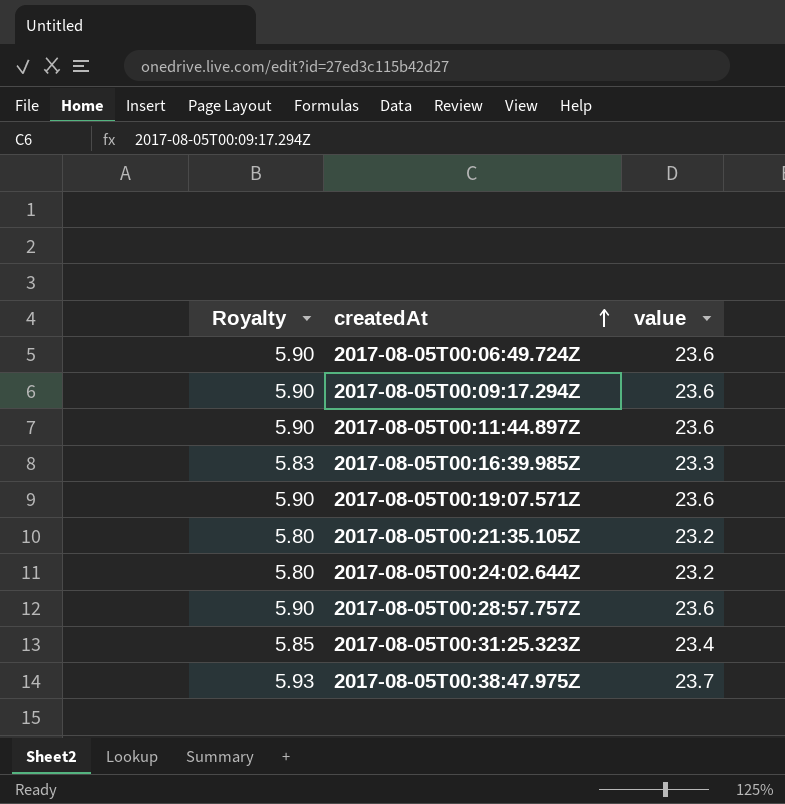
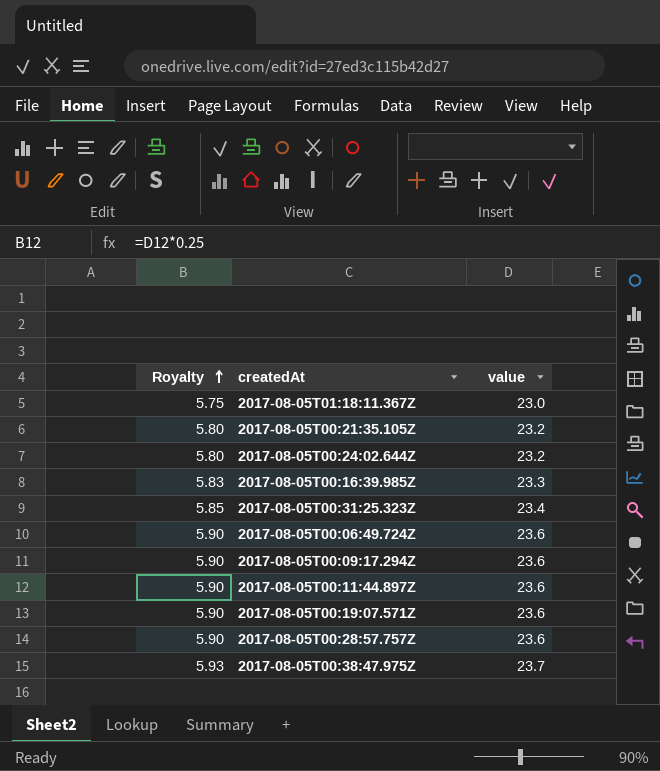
row order: createdAt ascending -> Royalty ascending
row 2017-08-05T01:18:11.367Z: none -> 5.75 | 23.0

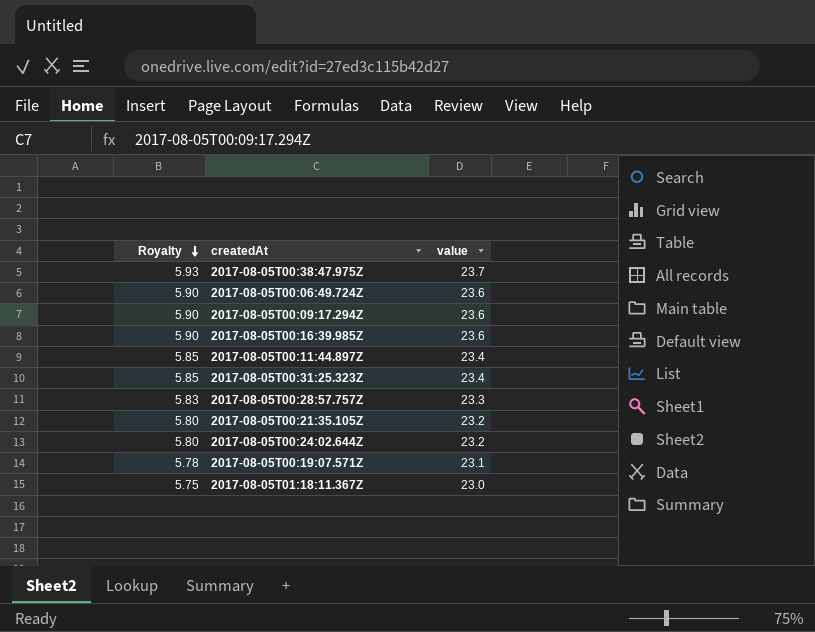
row order: Royalty ascending -> Royalty descending
2017-08-05T00:16:39.985Z | Royalty: 5.83 -> 5.90
2017-08-05T00:16:39.985Z | value: 23.3 -> 23.6
2017-08-05T00:11:44.897Z | Royalty: 5.90 -> 5.85
2017-08-05T00:11:44.897Z | value: 23.6 -> 23.4
2017-08-05T00:28:57.757Z | Royalty: 5.90 -> 5.83
2017-08-05T00:28:57.757Z | value: 23.6 -> 23.3
2017-08-05T00:19:07.571Z | Royalty: 5.90 -> 5.78
2017-08-05T00:19:07.571Z | value: 23.6 -> 23.1

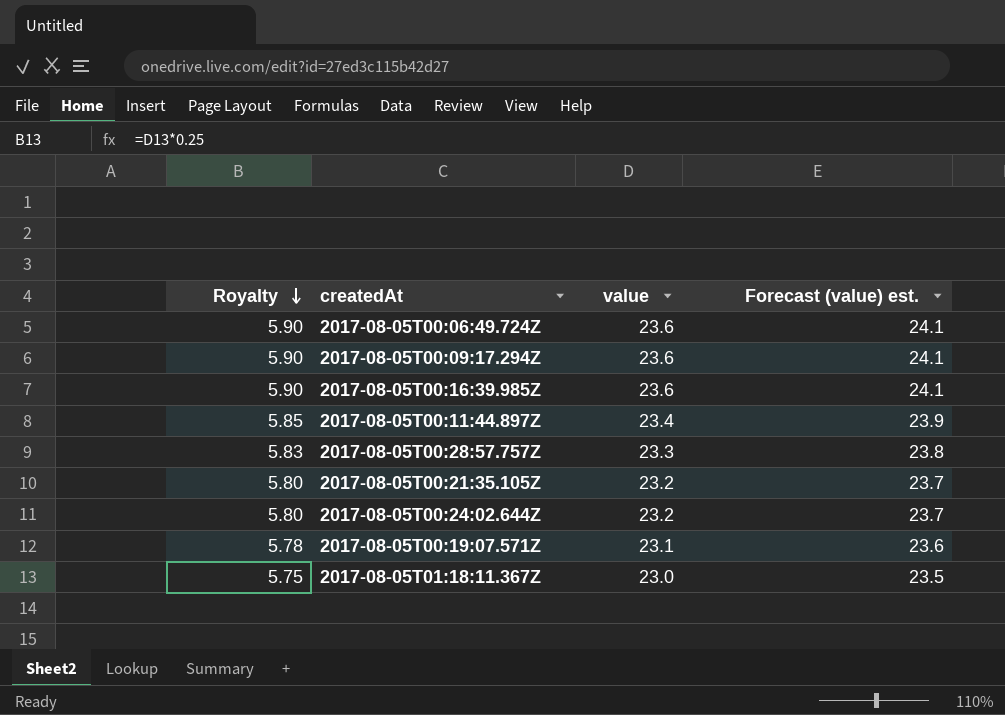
column Forecast (value) est. | formula: none -> [value] * 1.02
row 2017-08-05T00:38:47.975Z: 5.93 | 23.7 -> none
row 2017-08-05T00:31:25.323Z: 5.85 | 23.4 -> none

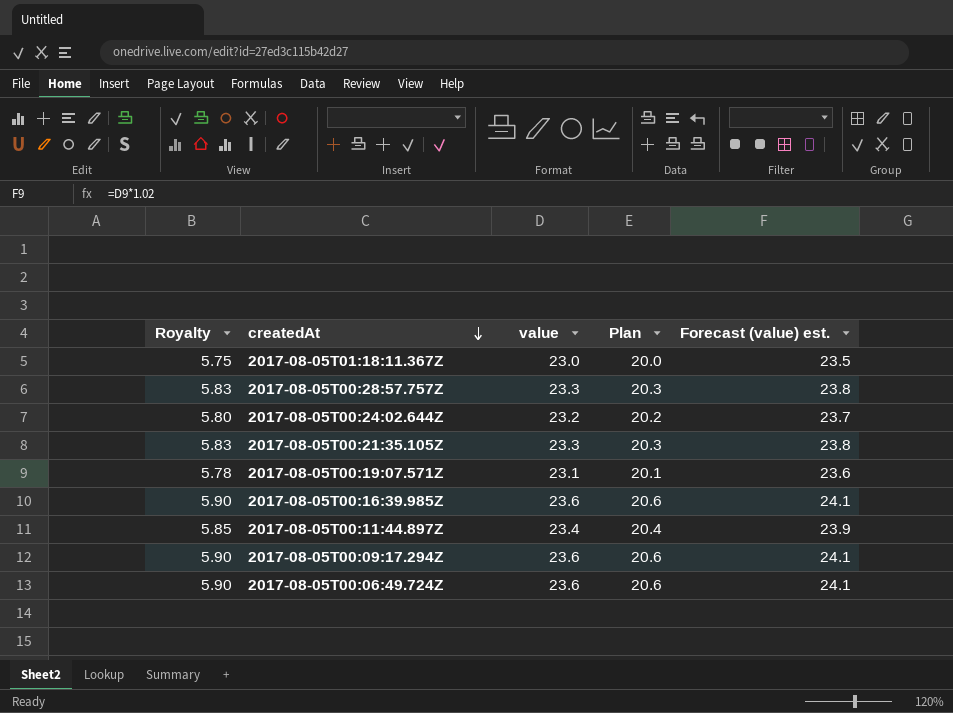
row order: Royalty descending -> createdAt descending
column Plan | formula: none -> [value] - 3
2017-08-05T00:21:35.105Z | Royalty: 5.80 -> 5.83
2017-08-05T00:21:35.105Z | value: 23.2 -> 23.3
2017-08-05T00:21:35.105Z | Forecast (value) est.: 23.7 -> 23.8

